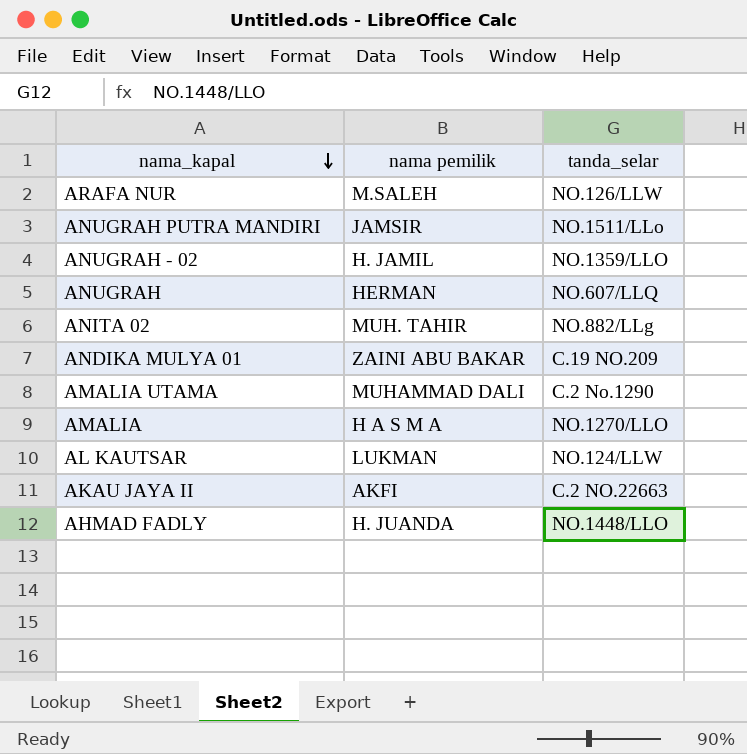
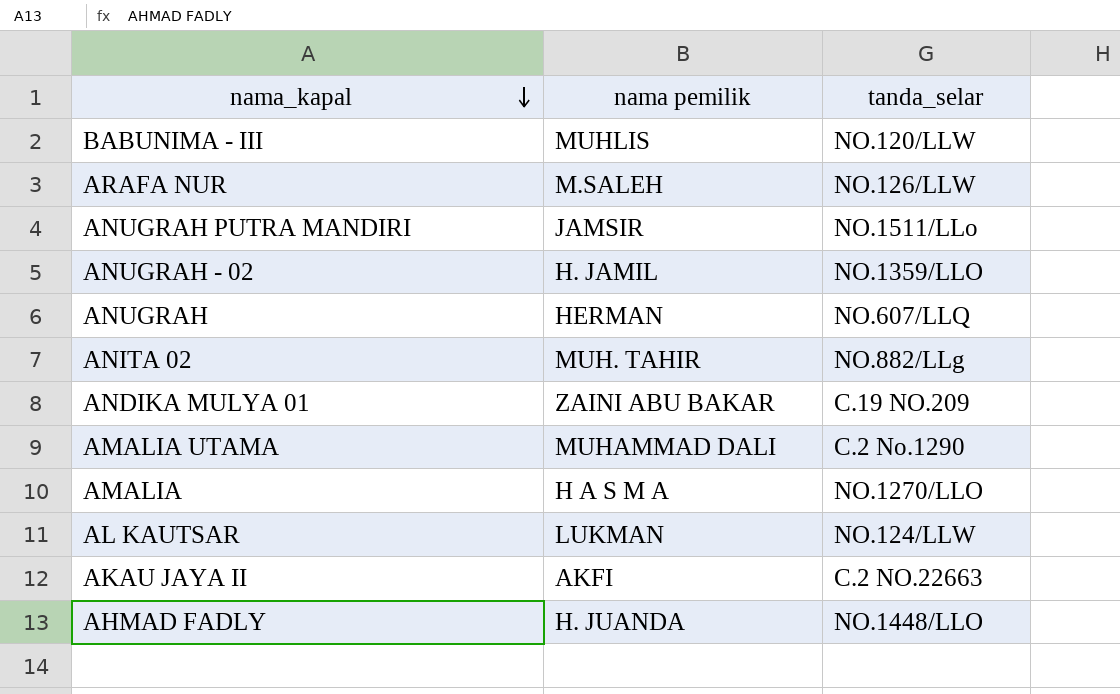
row BABUNIMA - III: none -> MUHLIS | NO.120/LLW

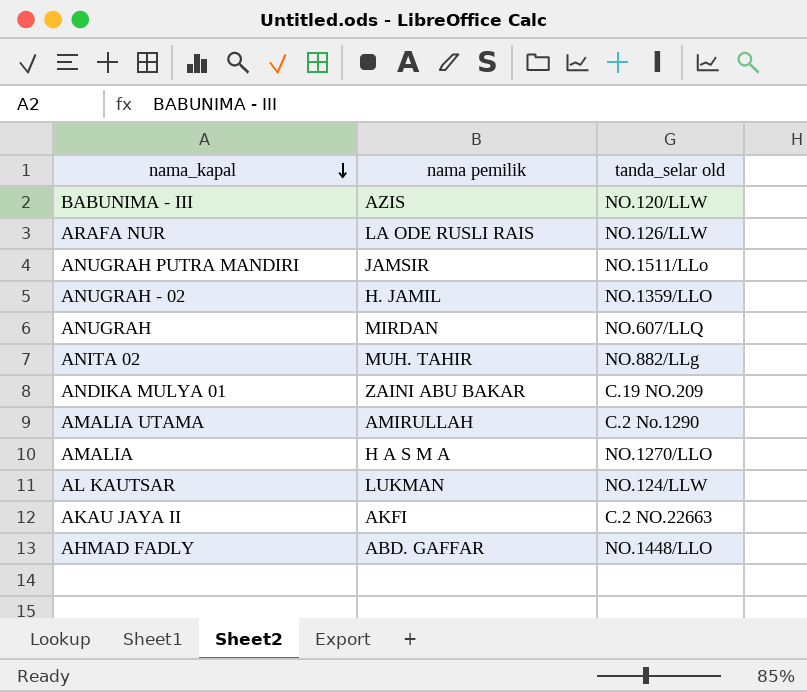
column name: tanda_selar -> tanda_selar old
BABUNIMA - III | nama pemilik: MUHLIS -> AZIS
ARAFA NUR | nama pemilik: M.SALEH -> LA ODE RUSLI RAIS
ANUGRAH | nama pemilik: HERMAN -> MIRDAN
AMALIA UTAMA | nama pemilik: MUHAMMAD DALI -> AMIRULLAH
AHMAD FADLY | nama pemilik: H. JUANDA -> ABD. GAFFAR

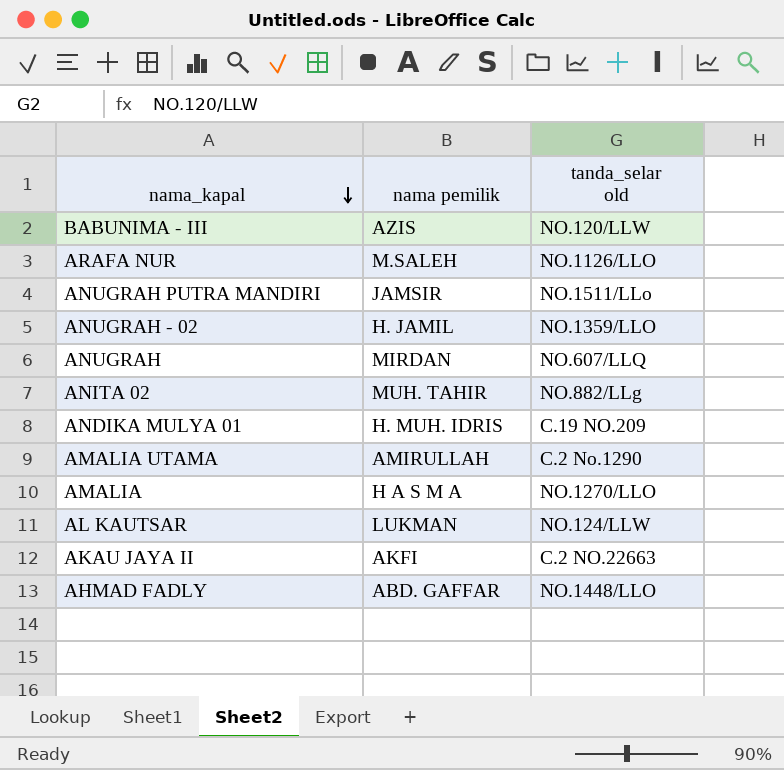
ARAFA NUR | nama pemilik: LA ODE RUSLI RAIS -> M.SALEH
ARAFA NUR | tanda_selar old: NO.126/LLW -> NO.1126/LLO
ANDIKA MULYA 01 | nama pemilik: ZAINI ABU BAKAR -> H. MUH. IDRIS

